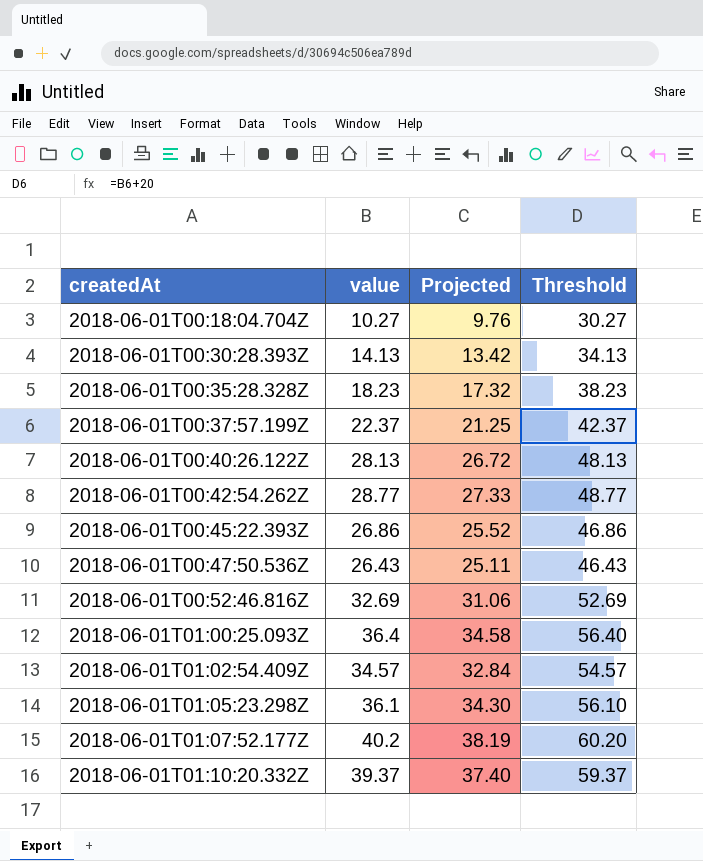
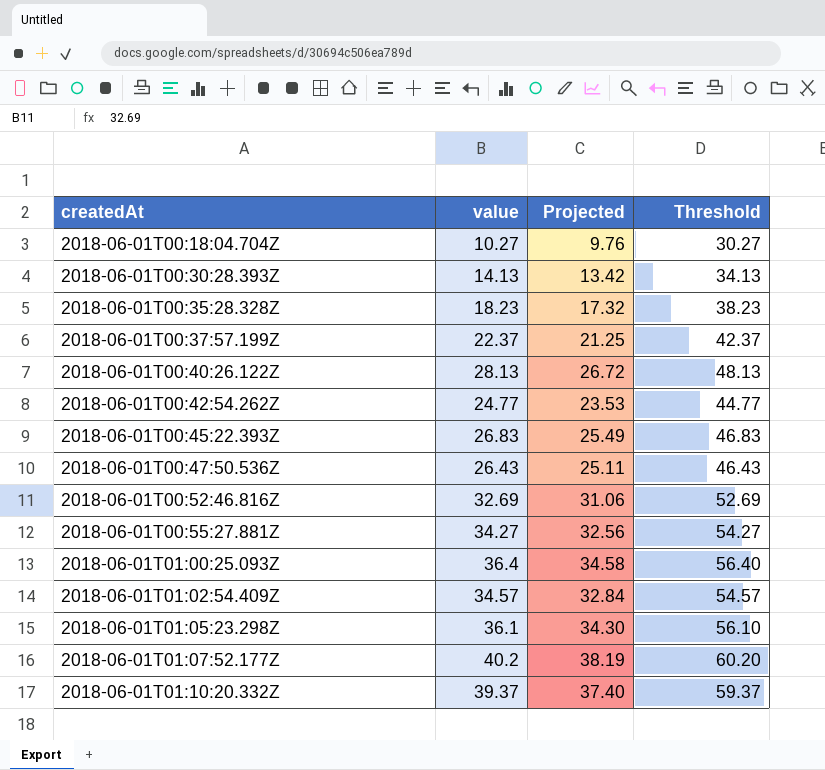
2018-06-01T00:42:54.262Z | value: 28.77 -> 24.77
2018-06-01T00:42:54.262Z | Projected: 27.33 -> 23.53
2018-06-01T00:42:54.262Z | Threshold: 48.77 -> 44.77
2018-06-01T00:45:22.393Z | value: 26.86 -> 26.83
2018-06-01T00:45:22.393Z | Projected: 25.52 -> 25.49
2018-06-01T00:45:22.393Z | Threshold: 46.86 -> 46.83
row 2018-06-01T00:55:27.881Z: none -> 34.27 | 32.56 | 54.27

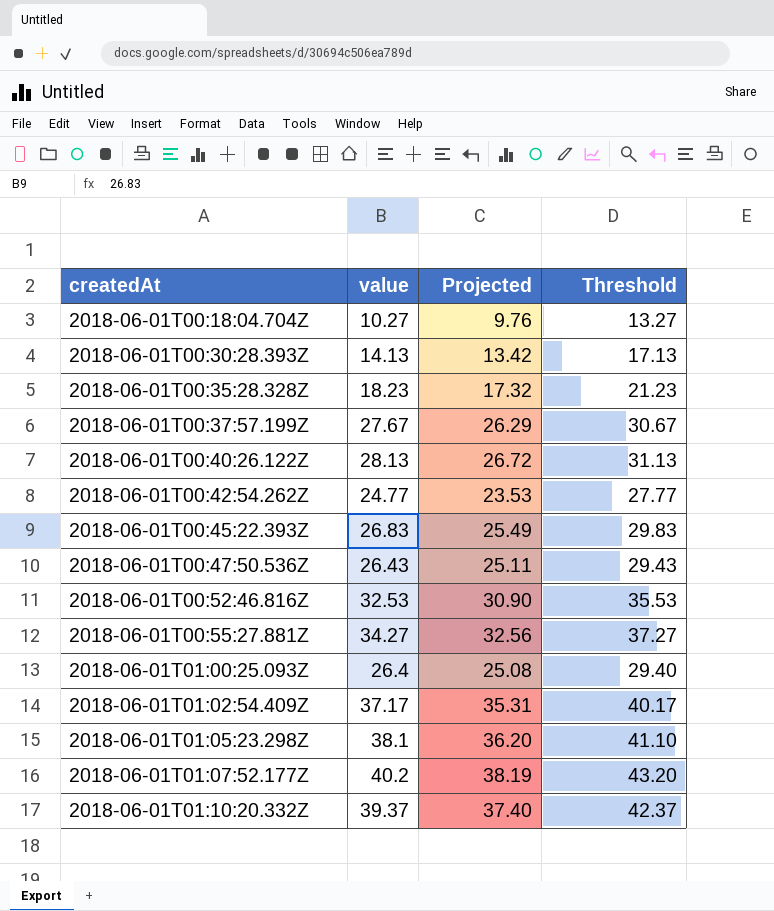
column Threshold | formula: [value] + 20 -> [value] + 3
2018-06-01T00:37:57.199Z | value: 22.37 -> 27.67
2018-06-01T00:37:57.199Z | Projected: 21.25 -> 26.29
2018-06-01T00:52:46.816Z | value: 32.69 -> 32.53
2018-06-01T00:52:46.816Z | Projected: 31.06 -> 30.90
2018-06-01T01:00:25.093Z | value: 36.4 -> 26.4
2018-06-01T01:00:25.093Z | Projected: 34.58 -> 25.08
2018-06-01T01:02:54.409Z | value: 34.57 -> 37.17
2018-06-01T01:02:54.409Z | Projected: 32.84 -> 35.31
2018-06-01T01:05:23.298Z | value: 36.1 -> 38.1
2018-06-01T01:05:23.298Z | Projected: 34.30 -> 36.20

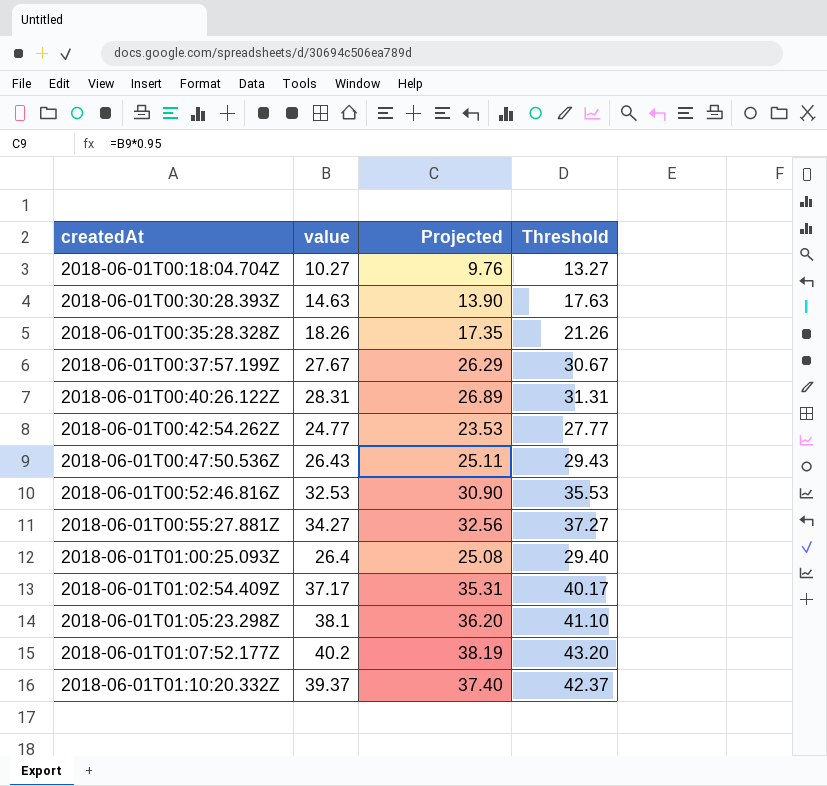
row 2018-06-01T00:45:22.393Z: 26.83 | 25.49 | 29.83 -> none
2018-06-01T00:30:28.393Z | value: 14.13 -> 14.63
2018-06-01T00:30:28.393Z | Projected: 13.42 -> 13.90
2018-06-01T00:30:28.393Z | Threshold: 17.13 -> 17.63
2018-06-01T00:35:28.328Z | value: 18.23 -> 18.26
2018-06-01T00:35:28.328Z | Projected: 17.32 -> 17.35
2018-06-01T00:35:28.328Z | Threshold: 21.23 -> 21.26
2018-06-01T00:40:26.122Z | value: 28.13 -> 28.31
2018-06-01T00:40:26.122Z | Projected: 26.72 -> 26.89
2018-06-01T00:40:26.122Z | Threshold: 31.13 -> 31.31

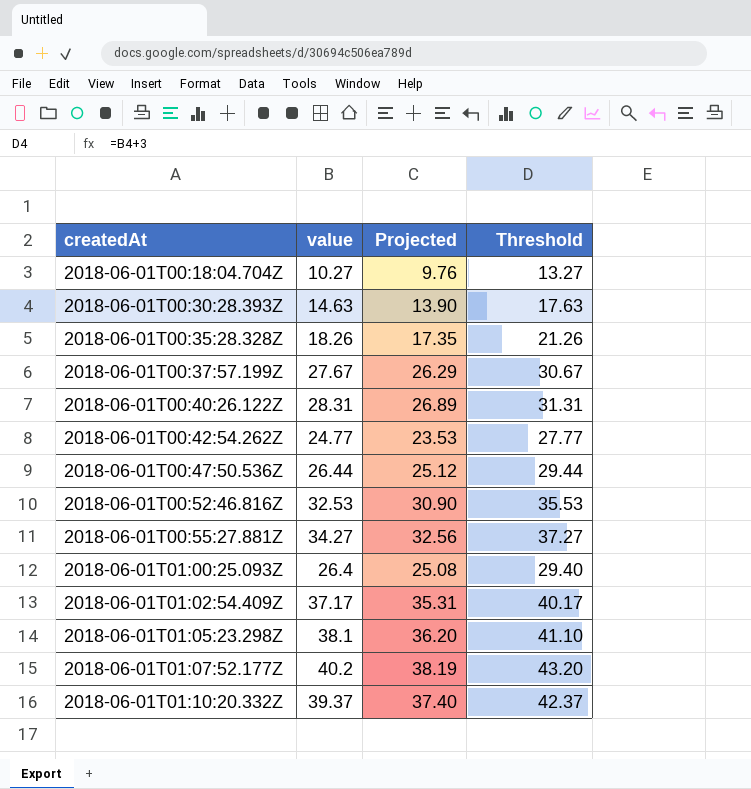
2018-06-01T00:47:50.536Z | value: 26.43 -> 26.44
2018-06-01T00:47:50.536Z | Projected: 25.11 -> 25.12
2018-06-01T00:47:50.536Z | Threshold: 29.43 -> 29.44

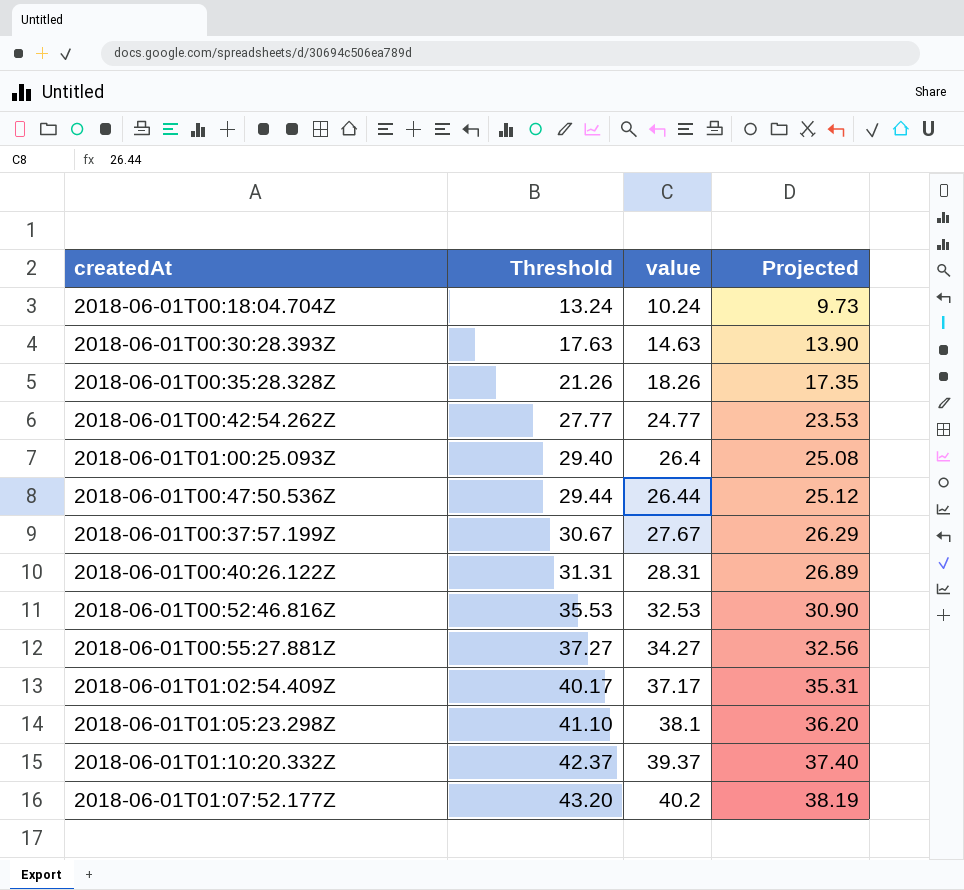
row order: createdAt ascending -> Threshold ascending
column Threshold | position: 4 -> 2
2018-06-01T00:18:04.704Z | Threshold: 13.27 -> 13.24
2018-06-01T00:18:04.704Z | value: 10.27 -> 10.24
2018-06-01T00:18:04.704Z | Projected: 9.76 -> 9.73

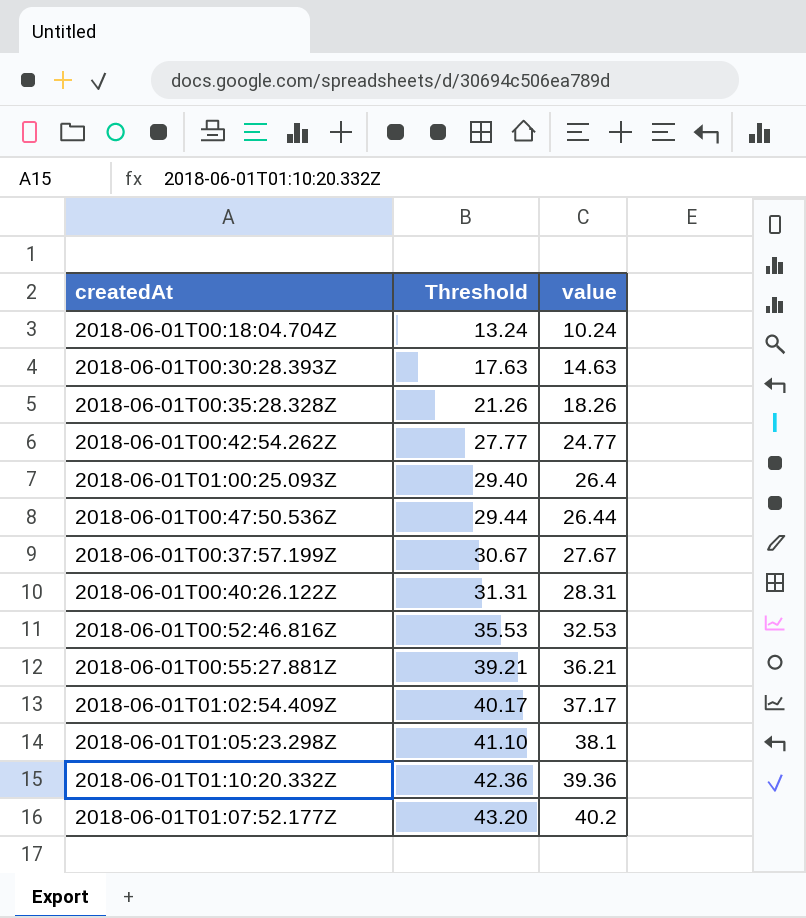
column Projected | formula: [value] * 0.95 -> none
2018-06-01T00:55:27.881Z | Threshold: 37.27 -> 39.21
2018-06-01T00:55:27.881Z | value: 34.27 -> 36.21
2018-06-01T01:10:20.332Z | Threshold: 42.37 -> 42.36
2018-06-01T01:10:20.332Z | value: 39.37 -> 39.36

